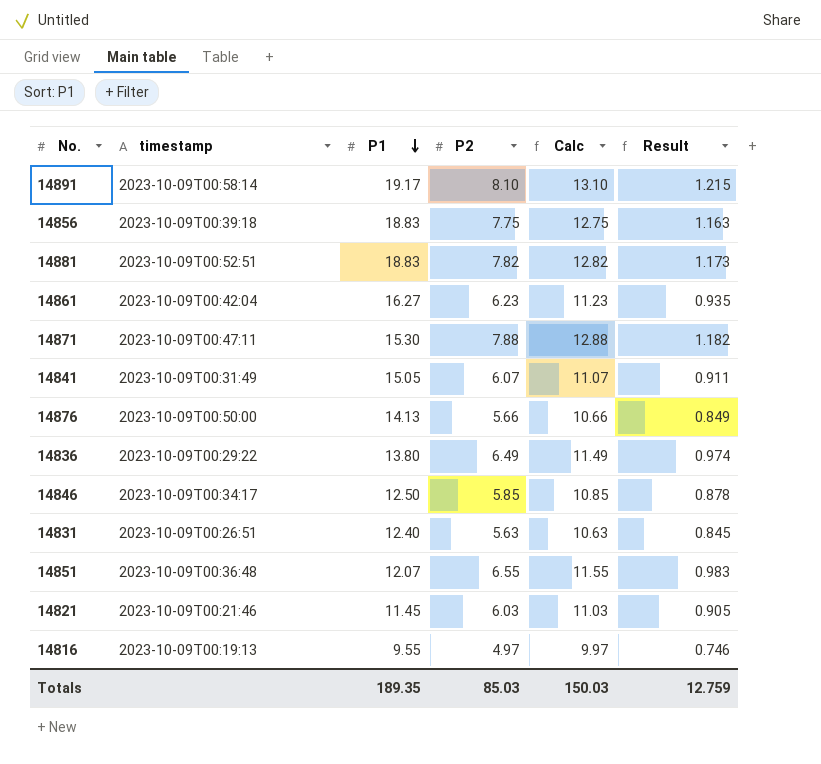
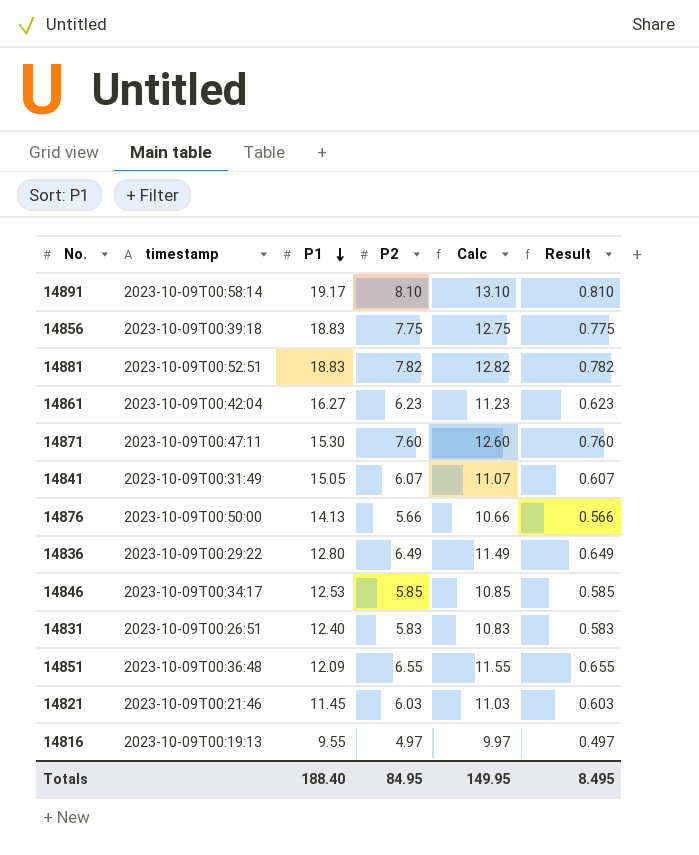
column Result | formula: [P2] * 0.15 -> [P2] * 0.1
14871 | P2: 7.88 -> 7.60
14871 | Calc: 12.88 -> 12.60
14836 | P1: 13.80 -> 12.80
14846 | P1: 12.50 -> 12.53
14831 | P2: 5.63 -> 5.83
14831 | Calc: 10.63 -> 10.83
14851 | P1: 12.07 -> 12.09
Totals | P1: 189.35 -> 188.40
Totals | P2: 85.03 -> 84.95
Totals | Calc: 150.03 -> 149.95
Totals | Result: 12.759 -> 8.495

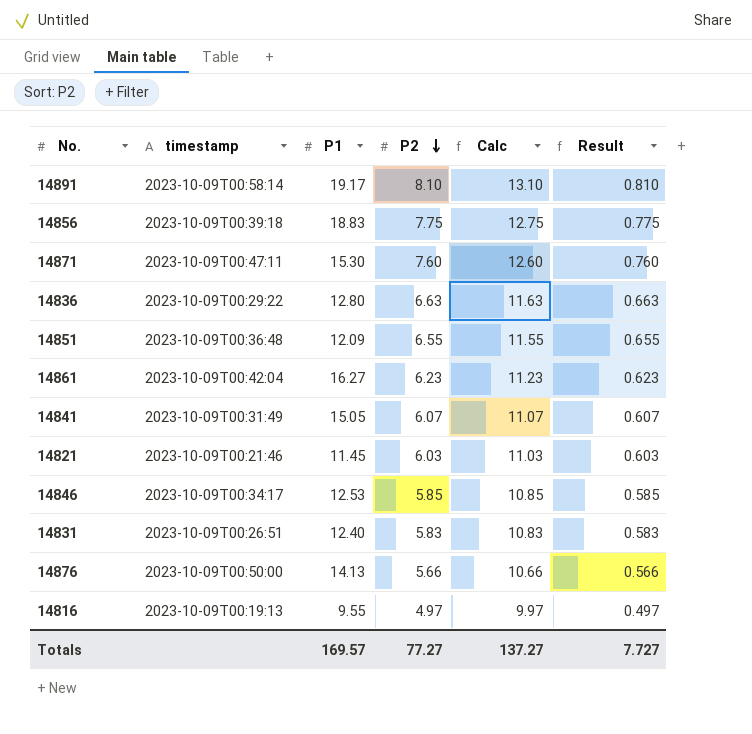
row order: P1 descending -> P2 descending
row 14881: 2023-10-09T00:52:51 | 18.83 | 7.82 | 12.82 | 0.782 -> none
14836 | P2: 6.49 -> 6.63
14836 | Calc: 11.49 -> 11.63
14836 | Result: 0.649 -> 0.663
Totals | P1: 188.40 -> 169.57
Totals | P2: 84.95 -> 77.27
Totals | Calc: 149.95 -> 137.27
Totals | Result: 8.495 -> 7.727

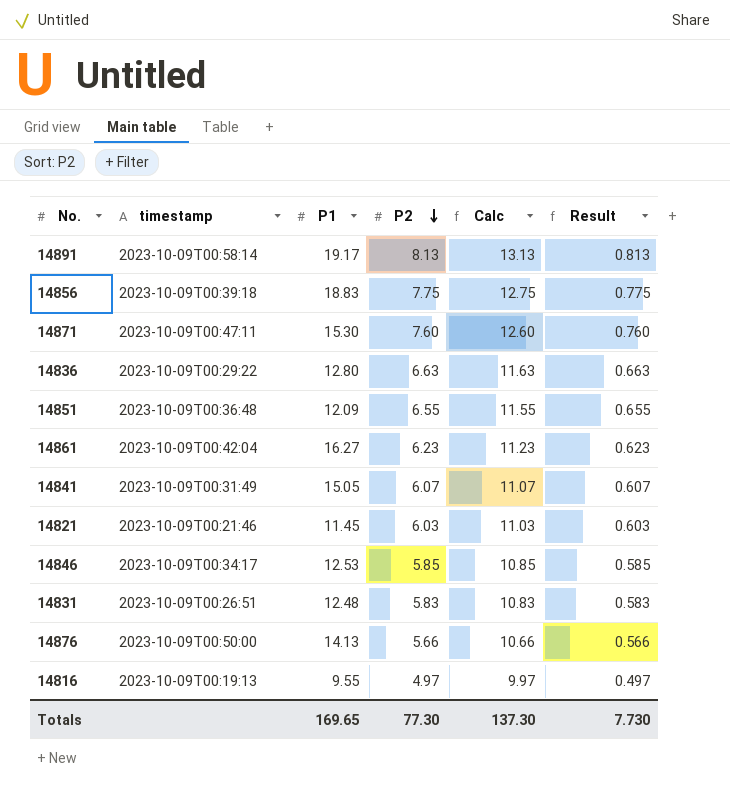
14891 | P2: 8.10 -> 8.13
14891 | Calc: 13.10 -> 13.13
14891 | Result: 0.810 -> 0.813
14831 | P1: 12.40 -> 12.48
Totals | P1: 169.57 -> 169.65
Totals | P2: 77.27 -> 77.30
Totals | Calc: 137.27 -> 137.30
Totals | Result: 7.727 -> 7.730

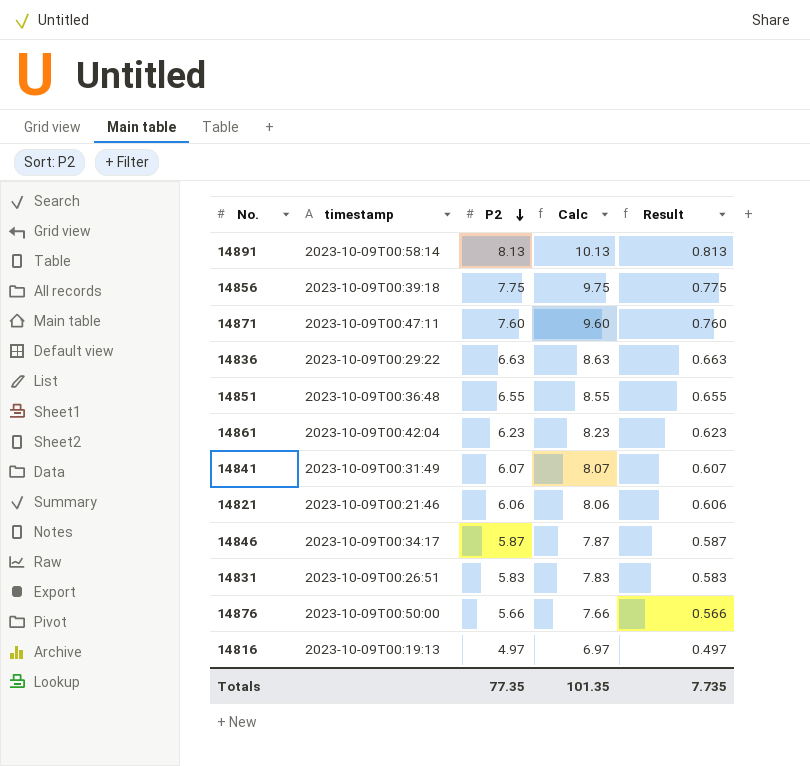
column P1 | position: 3 -> none
column Calc | formula: [P2] + 5 -> [P2] + 2
14821 | P2: 6.03 -> 6.06
14821 | Result: 0.603 -> 0.606
14846 | P2: 5.85 -> 5.87
14846 | Result: 0.585 -> 0.587
Totals | P2: 77.30 -> 77.35
Totals | Calc: 137.30 -> 101.35
Totals | Result: 7.730 -> 7.735

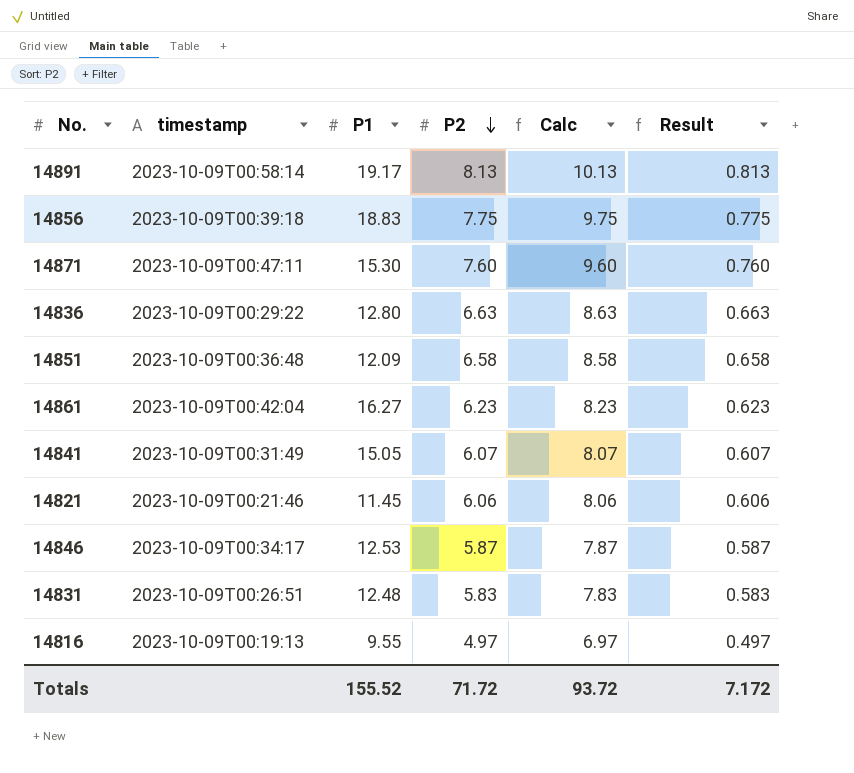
column P1 | position: none -> 3
row 14876: 2023-10-09T00:50:00 | 5.66 | 7.66 | 0.566 -> none
14851 | P2: 6.55 -> 6.58
14851 | Calc: 8.55 -> 8.58
14851 | Result: 0.655 -> 0.658
Totals | P2: 77.35 -> 71.72
Totals | Calc: 101.35 -> 93.72
Totals | Result: 7.735 -> 7.172

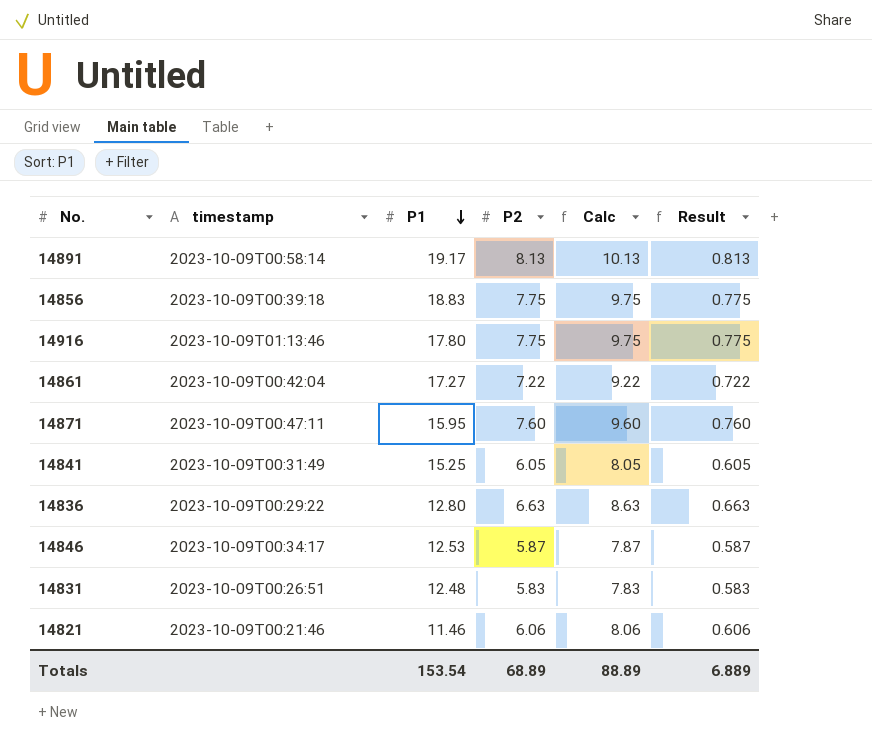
row order: P2 descending -> P1 descending
row 14851: 2023-10-09T00:36:48 | 12.09 | 6.58 | 8.58 | 0.658 -> none
row 14816: 2023-10-09T00:19:13 | 9.55 | 4.97 | 6.97 | 0.497 -> none
row 14916: none -> 2023-10-09T01:13:46 | 17.80 | 7.75 | 9.75 | 0.775
14861 | P1: 16.27 -> 17.27
14861 | P2: 6.23 -> 7.22
14861 | Calc: 8.23 -> 9.22
14861 | Result: 0.623 -> 0.722
14871 | P1: 15.30 -> 15.95
14841 | P1: 15.05 -> 15.25
14841 | P2: 6.07 -> 6.05
14841 | Calc: 8.07 -> 8.05
14841 | Result: 0.607 -> 0.605
14821 | P1: 11.45 -> 11.46
Totals | P1: 155.52 -> 153.54
Totals | P2: 71.72 -> 68.89
Totals | Calc: 93.72 -> 88.89
Totals | Result: 7.172 -> 6.889

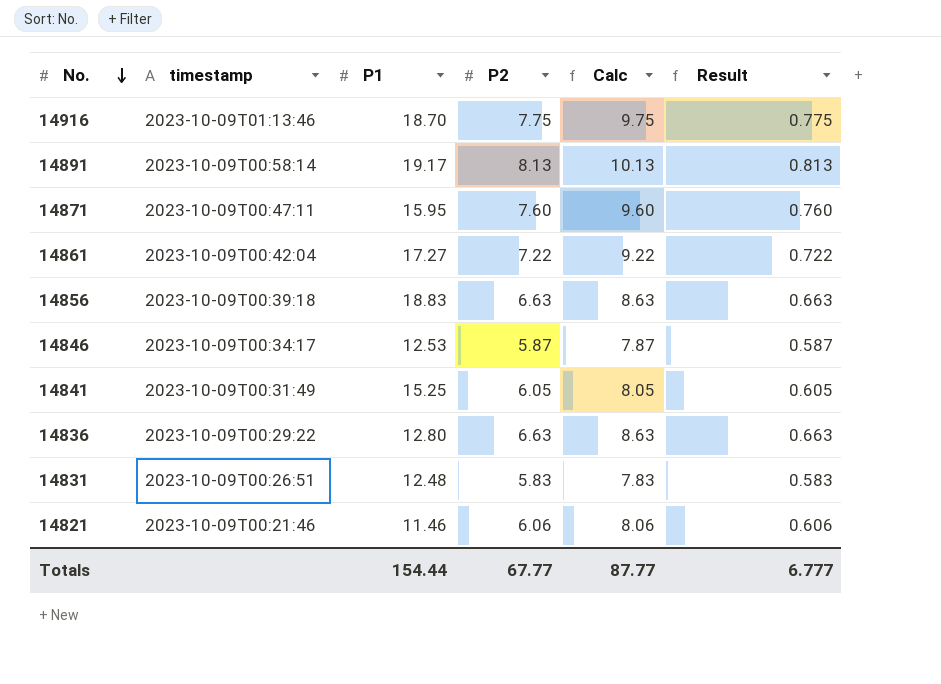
row order: P1 descending -> No. descending
14916 | P1: 17.80 -> 18.70
14856 | P2: 7.75 -> 6.63
14856 | Calc: 9.75 -> 8.63
14856 | Result: 0.775 -> 0.663
Totals | P1: 153.54 -> 154.44
Totals | P2: 68.89 -> 67.77
Totals | Calc: 88.89 -> 87.77
Totals | Result: 6.889 -> 6.777

